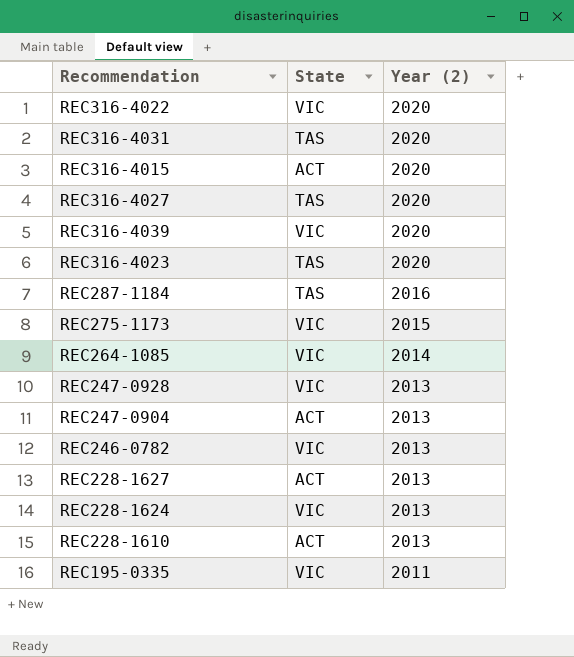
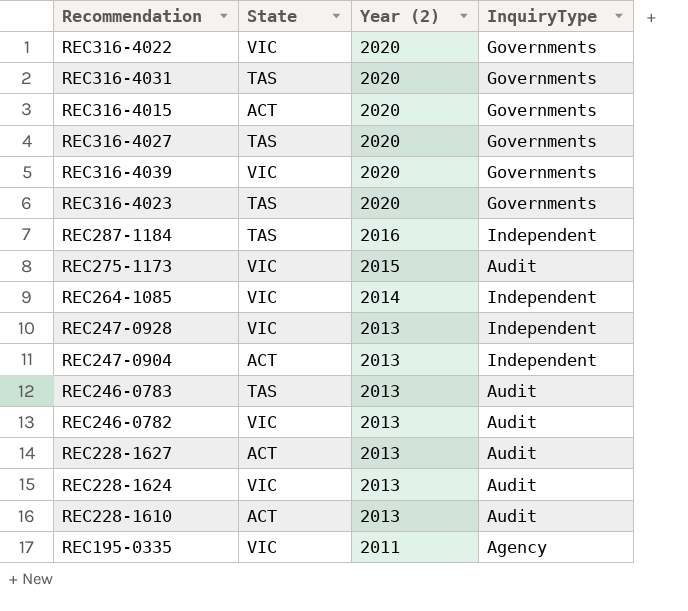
column InquiryType | position: none -> 4
row REC246-0783: none -> TAS | 2013 | Audit

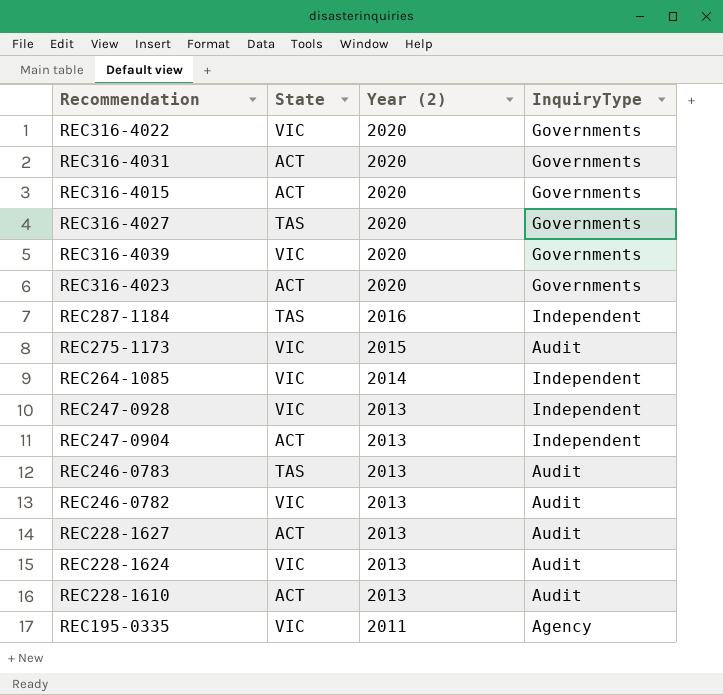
REC316-4031 | State: TAS -> ACT
REC316-4023 | State: TAS -> ACT

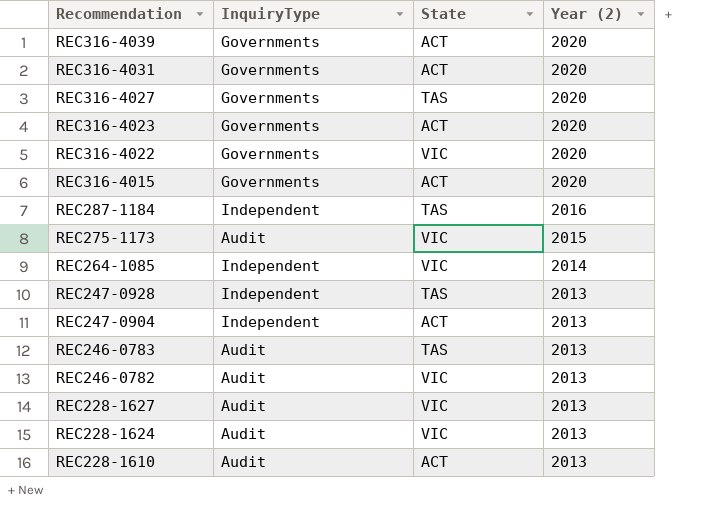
row order: Year (2) descending -> Recommendation descending
column InquiryType | position: 4 -> 2
row REC195-0335: VIC | 2011 | Agency -> none
REC316-4039 | State: VIC -> ACT
REC247-0928 | State: VIC -> TAS
REC228-1627 | State: ACT -> VIC

